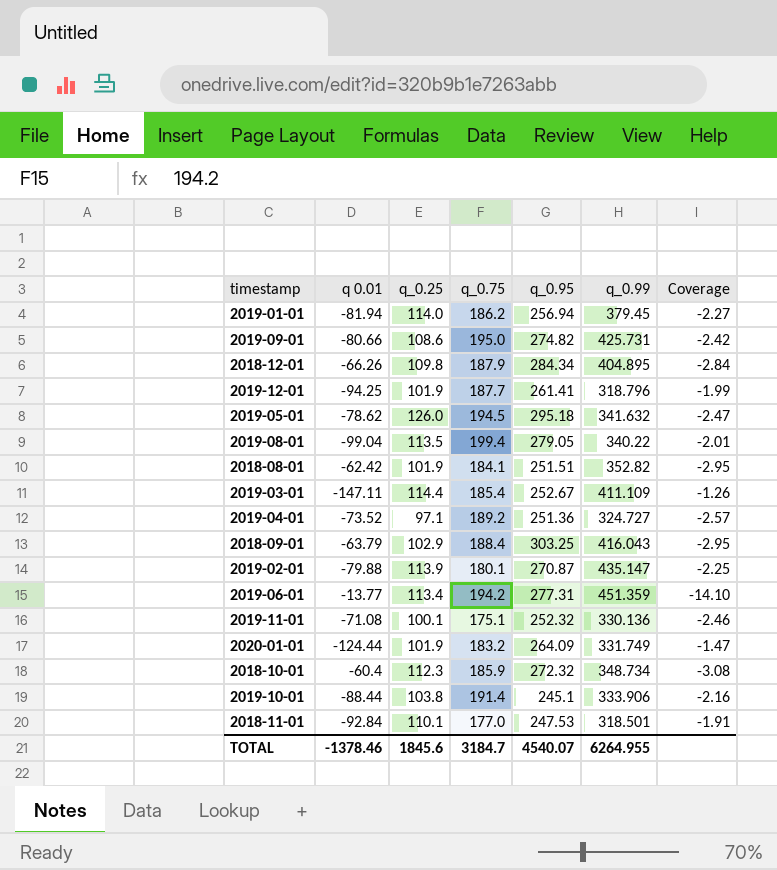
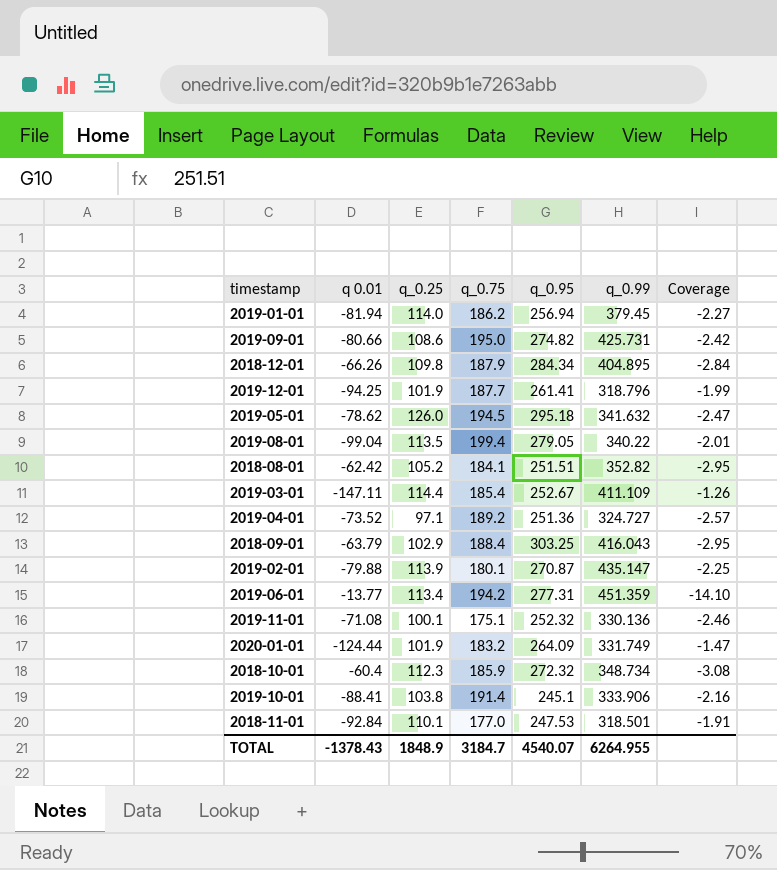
2018-08-01 | q_0.25: 101.9 -> 105.2
2019-10-01 | q 0.01: -88.44 -> -88.41
TOTAL | q 0.01: -1378.46 -> -1378.43
TOTAL | q_0.25: 1845.6 -> 1848.9

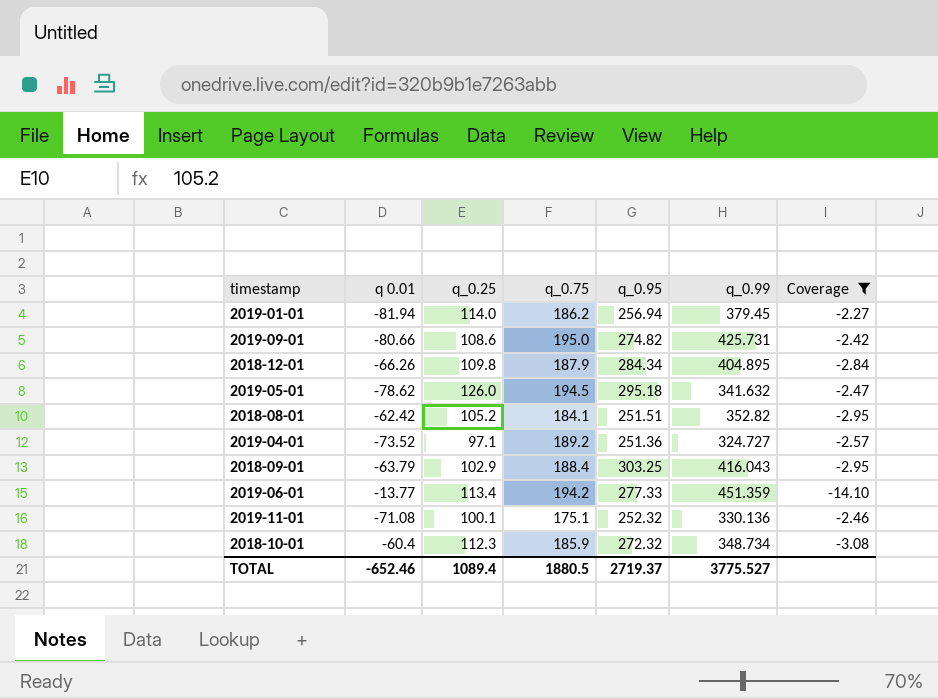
filter: none -> Coverage <= -2.27
2019-06-01 | q_0.95: 277.31 -> 277.33
TOTAL | q 0.01: -1378.43 -> -652.46
TOTAL | q_0.25: 1848.9 -> 1089.4
TOTAL | q_0.75: 3184.7 -> 1880.5
TOTAL | q_0.95: 4540.07 -> 2719.37
TOTAL | q_0.99: 6264.955 -> 3775.527

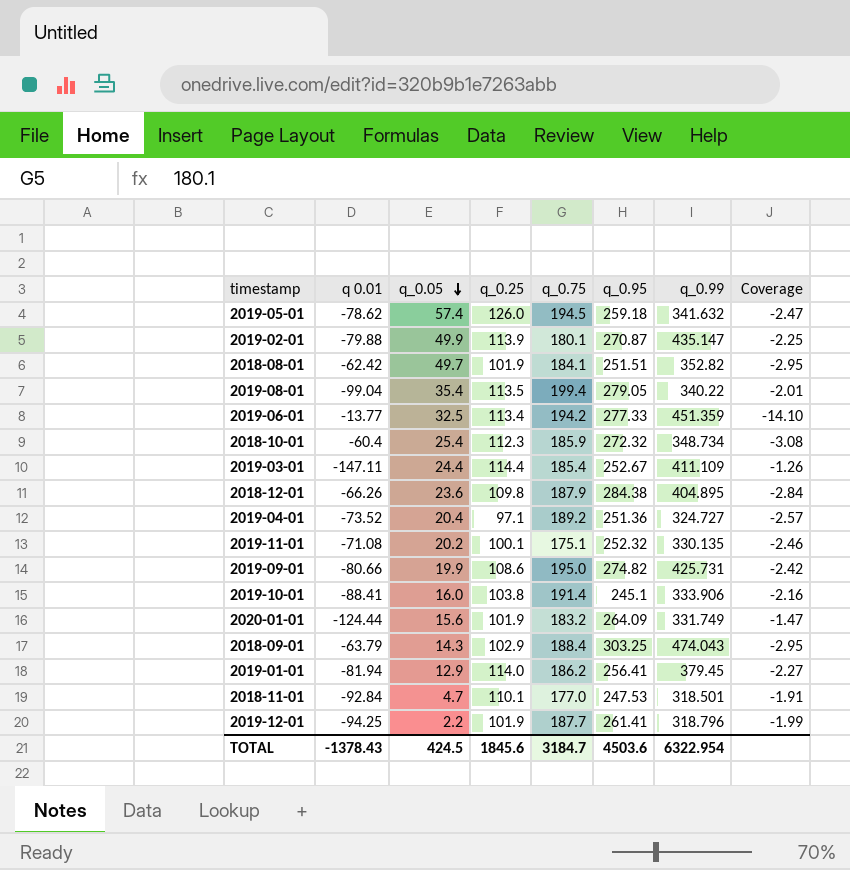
filter: Coverage <= -2.27 -> none
row order: none -> q_0.05 descending
column q_0.05 | position: none -> 3
2019-05-01 | q_0.95: 295.18 -> 259.18
2018-08-01 | q_0.25: 105.2 -> 101.9
2018-12-01 | q_0.95: 284.34 -> 284.38
2019-11-01 | q_0.99: 330.136 -> 330.135
2018-09-01 | q_0.99: 416.043 -> 474.043
2019-01-01 | q_0.95: 256.94 -> 256.41
TOTAL | q 0.01: -652.46 -> -1378.43
TOTAL | q_0.25: 1089.4 -> 1845.6
TOTAL | q_0.75: 1880.5 -> 3184.7
TOTAL | q_0.95: 2719.37 -> 4503.6
TOTAL | q_0.99: 3775.527 -> 6322.954

